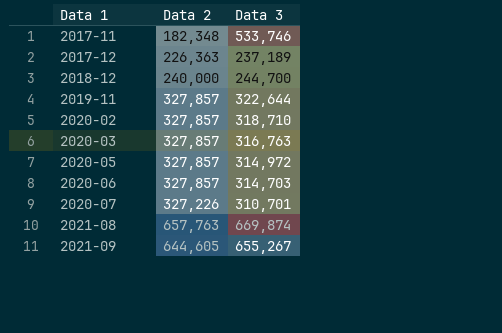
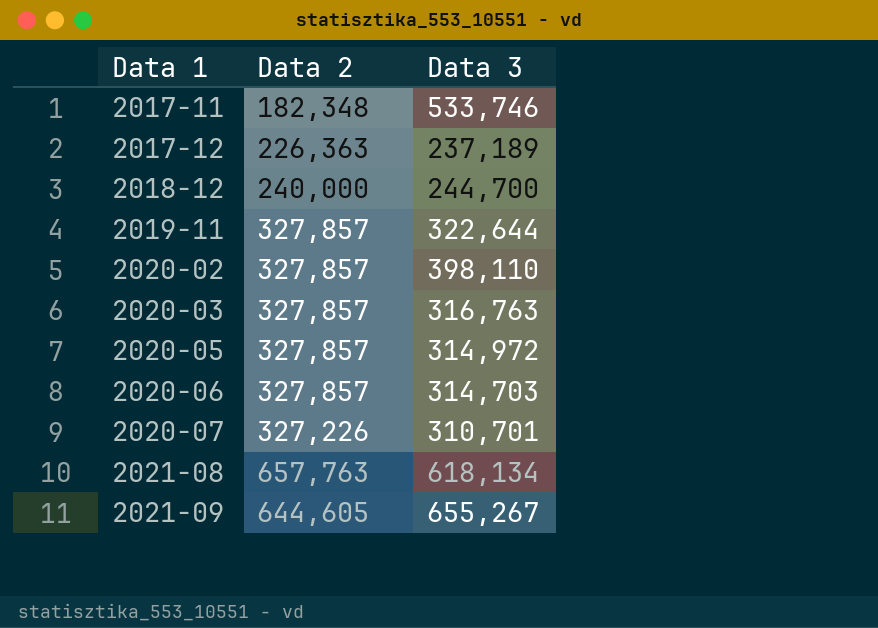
2020-02 | Data 3: 318,710 -> 398,110
2021-08 | Data 3: 669,874 -> 618,134

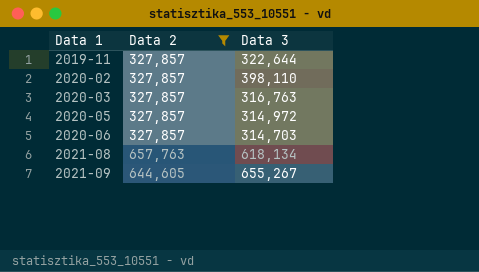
filter: none -> Data 2 >= 327,857

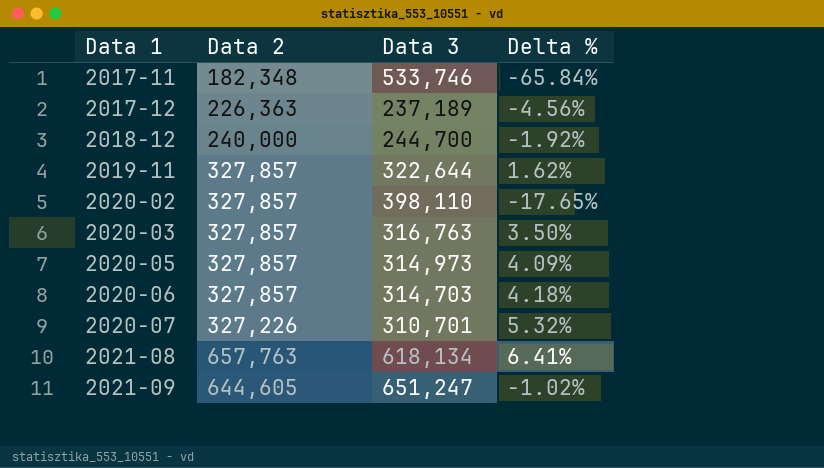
filter: Data 2 >= 327,857 -> none
column Delta % | formula: none -> ([Data 2] - [Data 3]) / [Data 3]
2020-05 | Data 3: 314,972 -> 314,973
2021-09 | Data 3: 655,267 -> 651,247

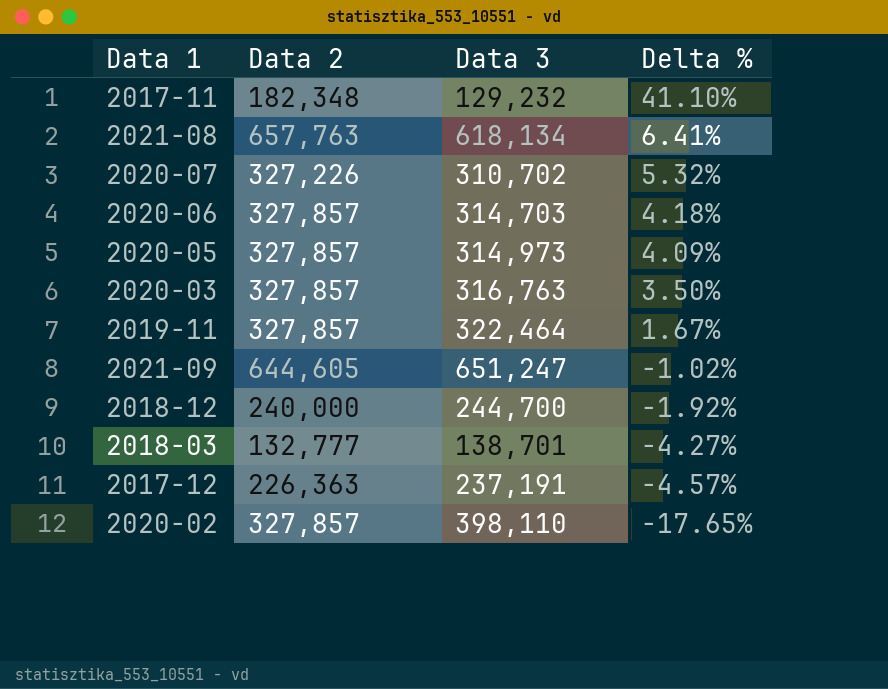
row order: Data 1 ascending -> Delta % descending
2017-11 | Data 3: 533,746 -> 129,232
2017-11 | Delta %: -65.84% -> 41.10%
2020-07 | Data 3: 310,701 -> 310,702
2019-11 | Data 3: 322,644 -> 322,464
2019-11 | Delta %: 1.62% -> 1.67%
row 2018-03: none -> 132,777 | 138,701 | -4.27%
2017-12 | Data 3: 237,189 -> 237,191
2017-12 | Delta %: -4.56% -> -4.57%

